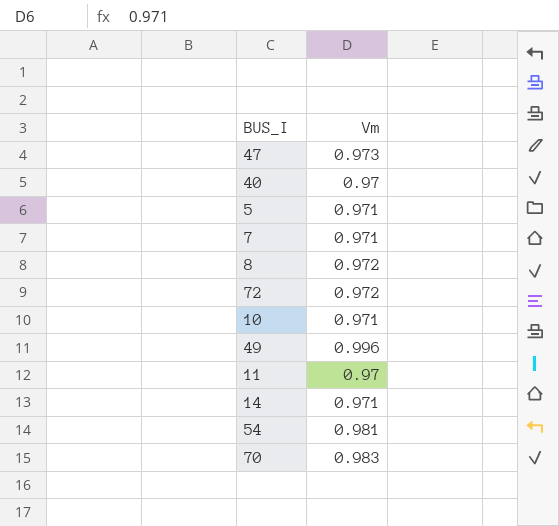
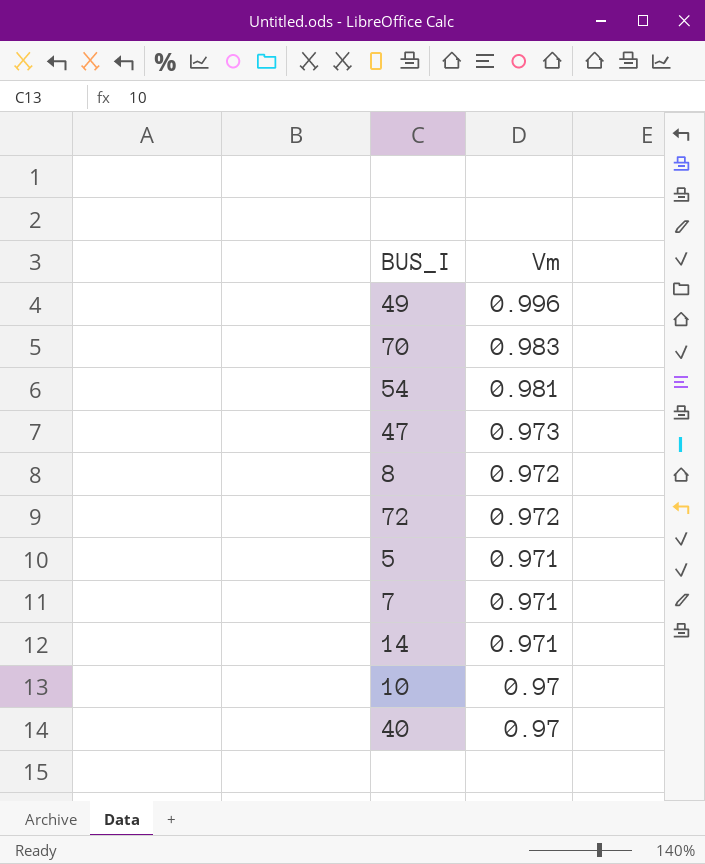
row order: none -> Vm descending
row 11: 0.97 -> none
10 | Vm: 0.971 -> 0.97

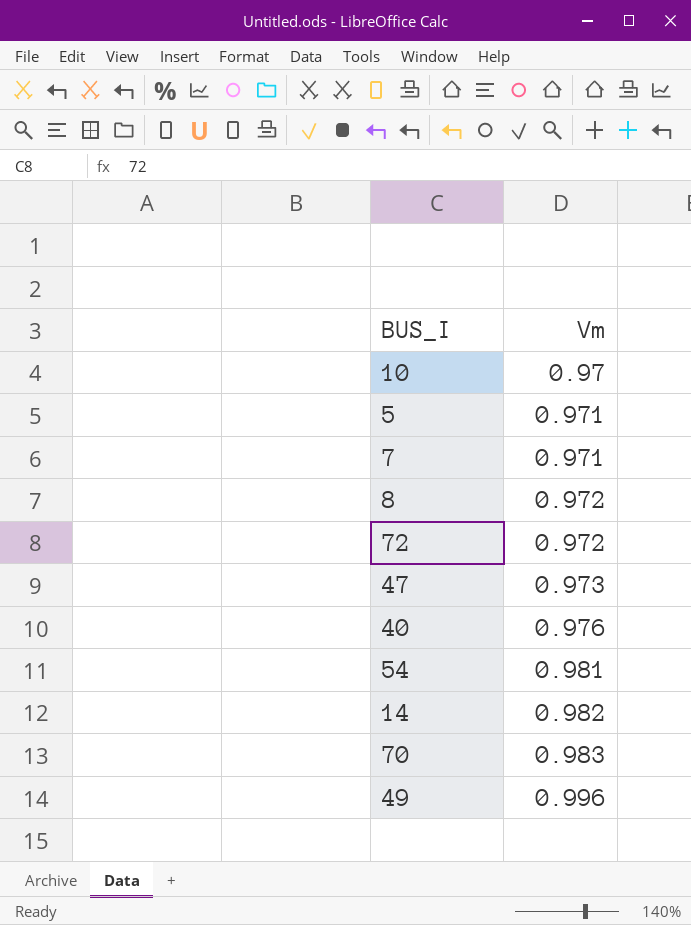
row order: Vm descending -> Vm ascending
40 | Vm: 0.97 -> 0.976
14 | Vm: 0.971 -> 0.982

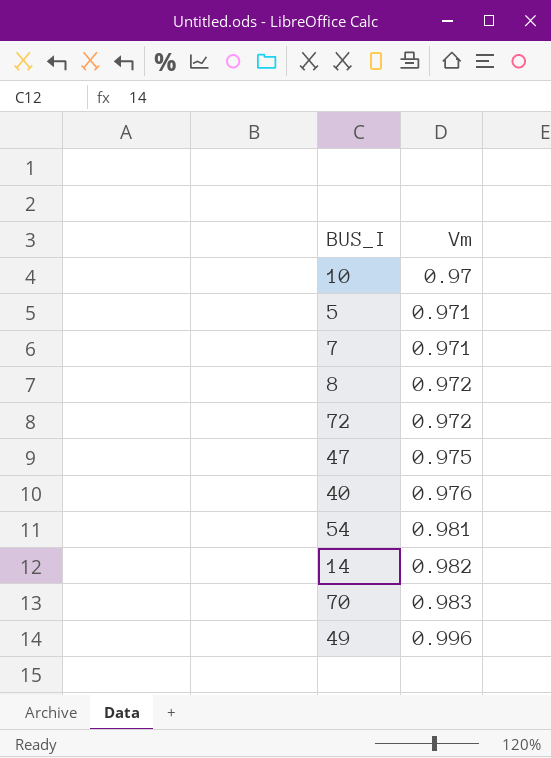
47 | Vm: 0.973 -> 0.975

